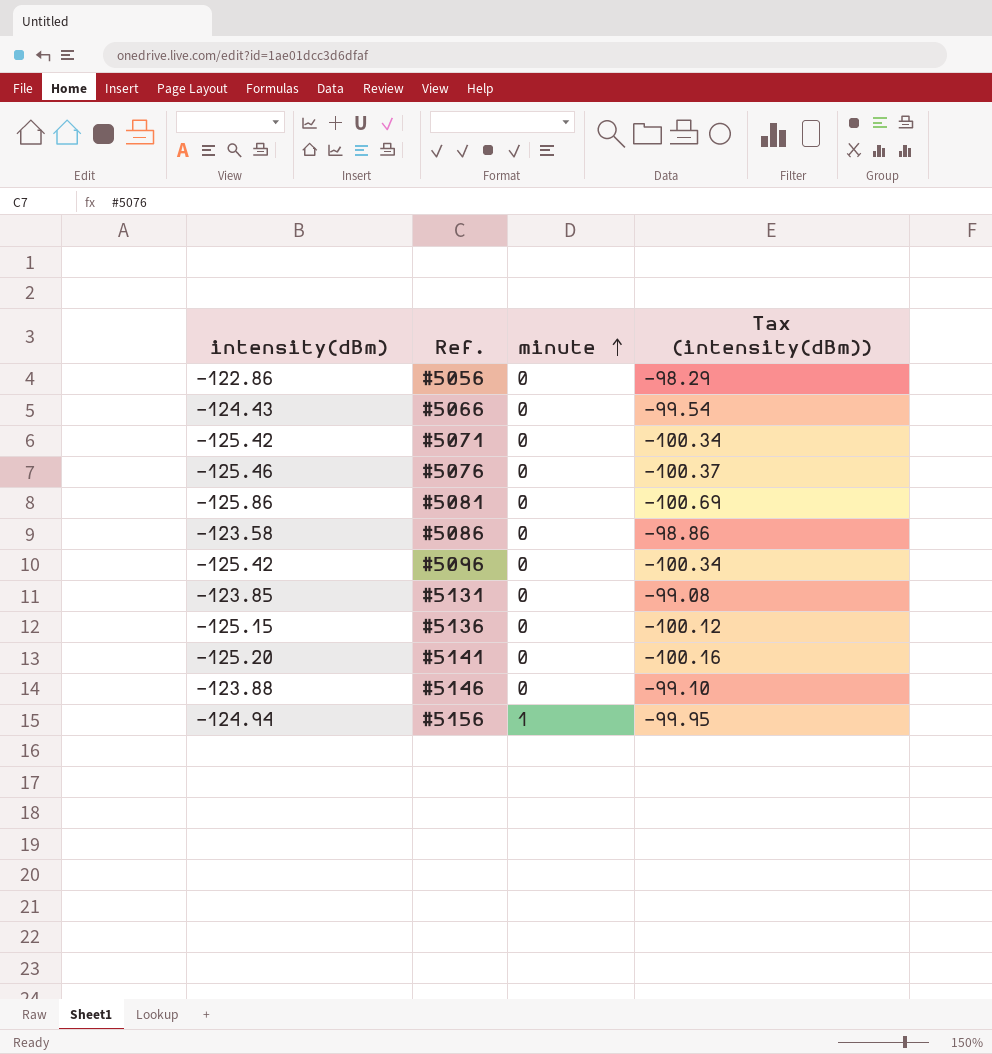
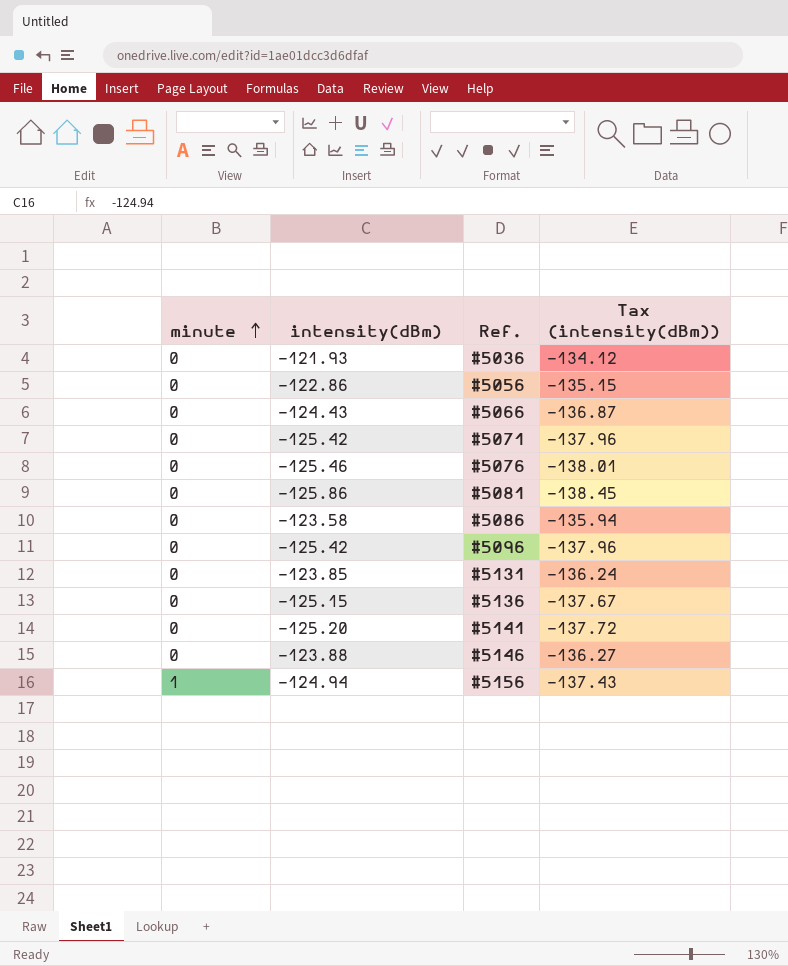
column minute | position: 3 -> 1
column Tax (intensity(dBm)) | formula: [intensity(dBm)] * 0.8 -> [intensity(dBm)] * 1.1
row #5036: none -> 0 | -121.93 | -134.12

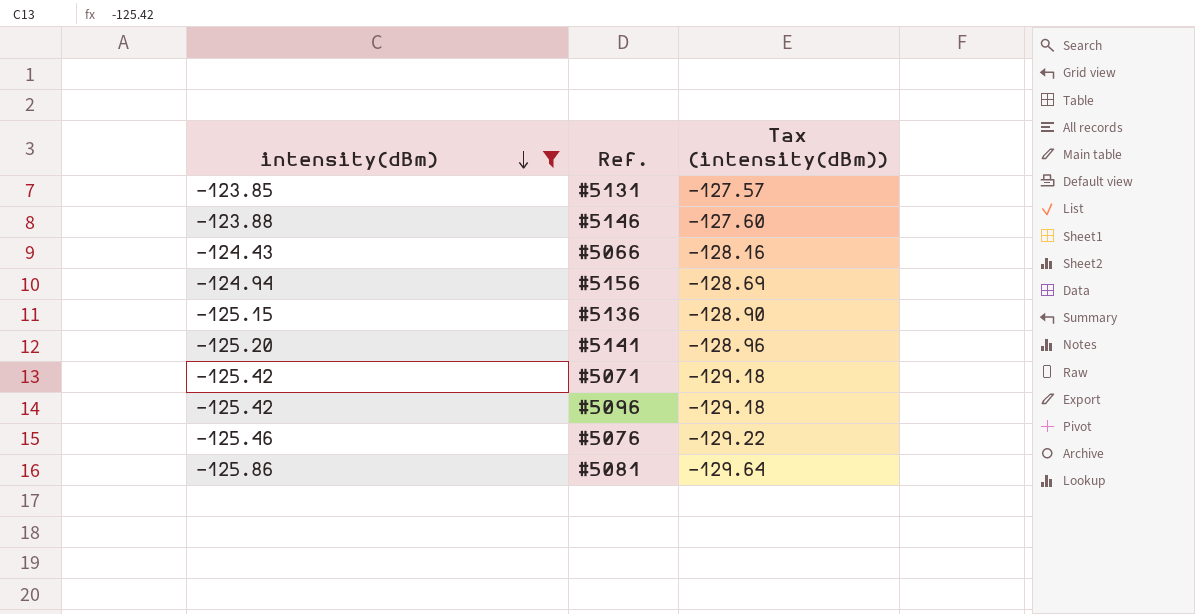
filter: none -> intensity(dBm) <= -123.85
row order: minute ascending -> intensity(dBm) descending
column minute | position: 1 -> none
column Tax (intensity(dBm)) | formula: [intensity(dBm)] * 1.1 -> [intensity(dBm)] * 1.03

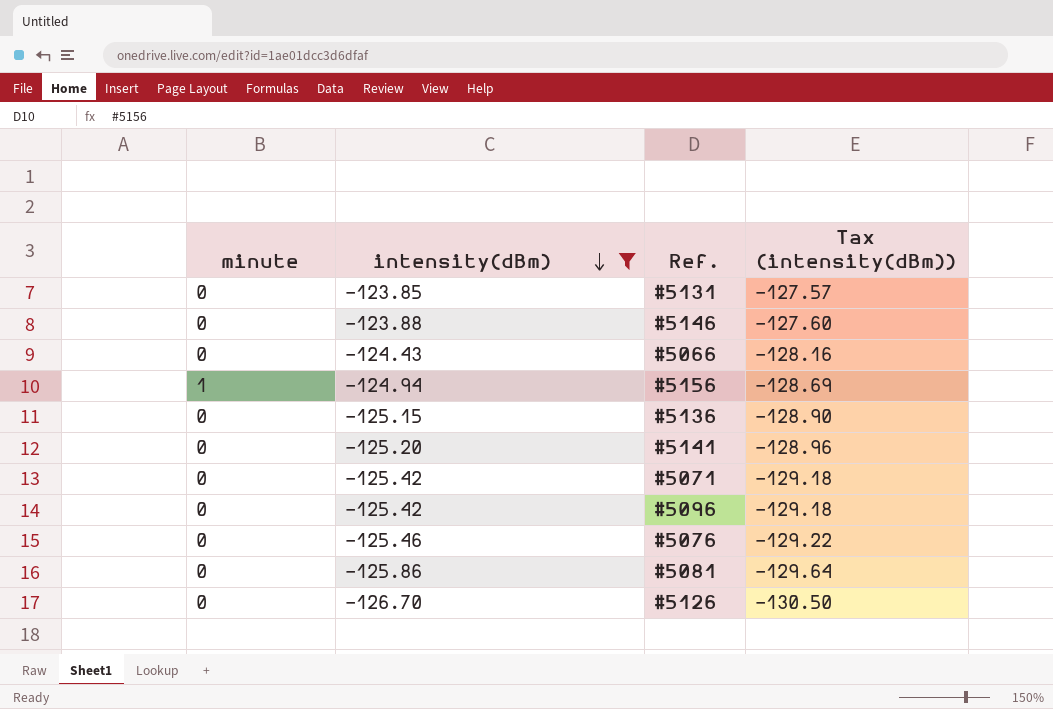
column minute | position: none -> 1
row #5126: none -> 0 | -126.70 | -130.50

